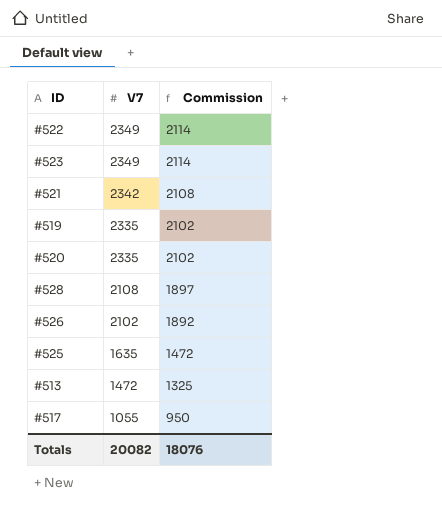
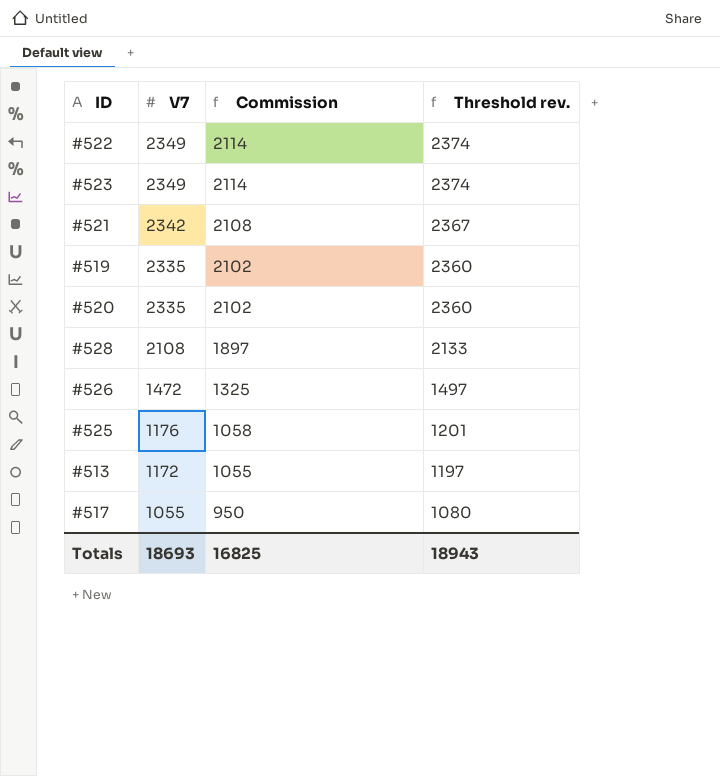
column Threshold rev. | formula: none -> [V7] + 25
#526 | V7: 2102 -> 1472
#526 | Commission: 1892 -> 1325
#525 | V7: 1635 -> 1176
#525 | Commission: 1472 -> 1058
#513 | V7: 1472 -> 1172
#513 | Commission: 1325 -> 1055
Totals | V7: 20082 -> 18693
Totals | Commission: 18076 -> 16825

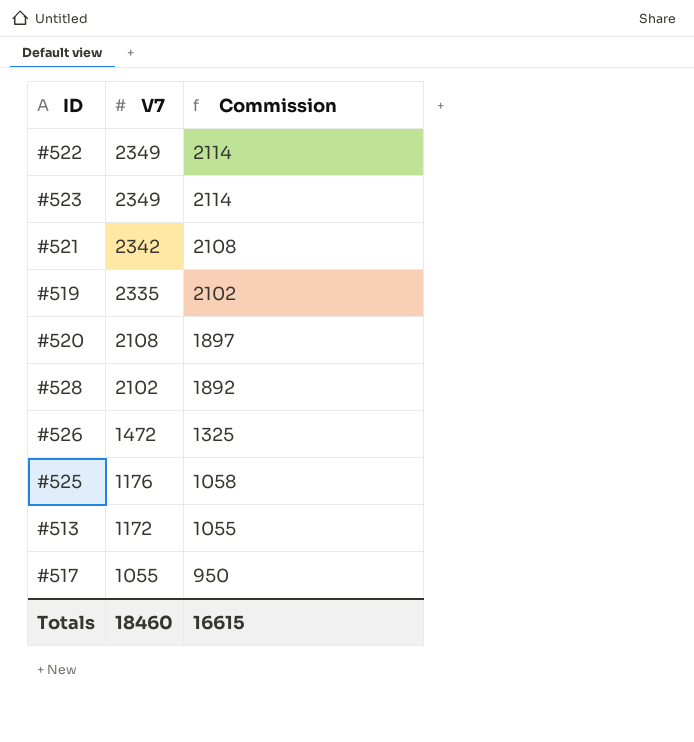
column Threshold rev. | formula: [V7] + 25 -> none
#520 | V7: 2335 -> 2108
#520 | Commission: 2102 -> 1897
#528 | V7: 2108 -> 2102
#528 | Commission: 1897 -> 1892
Totals | V7: 18693 -> 18460
Totals | Commission: 16825 -> 16615

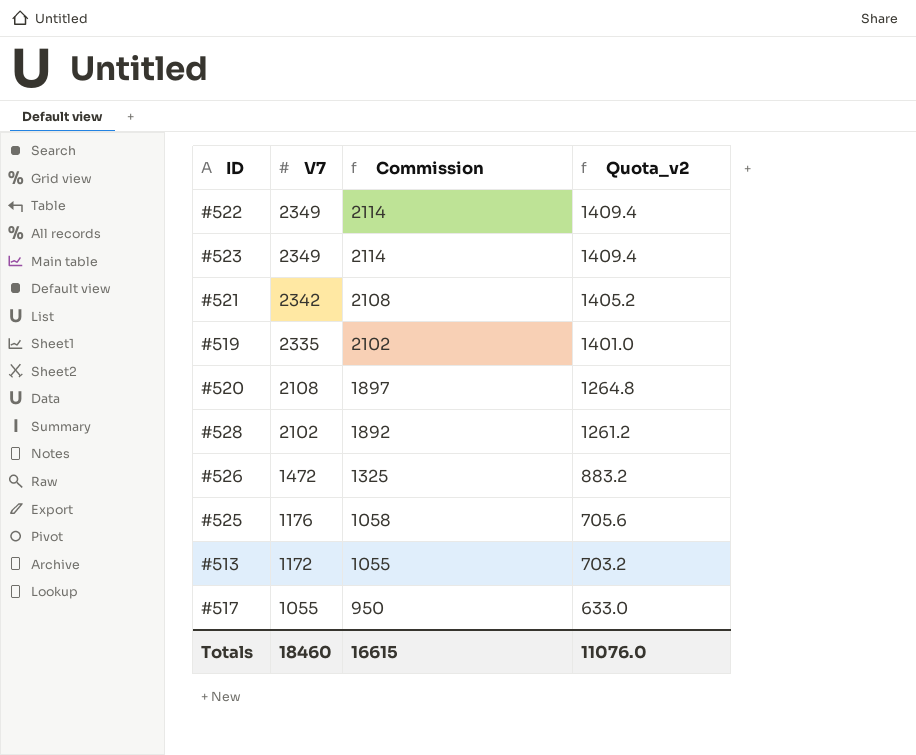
column Quota_v2 | formula: none -> [V7] * 0.6

